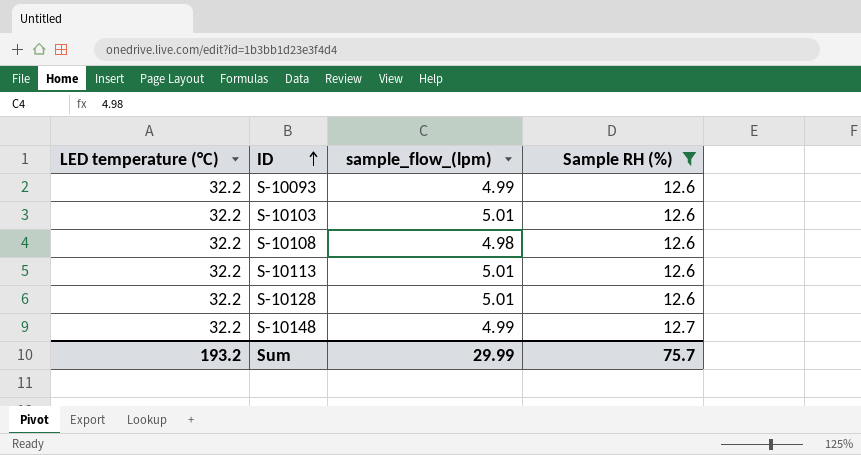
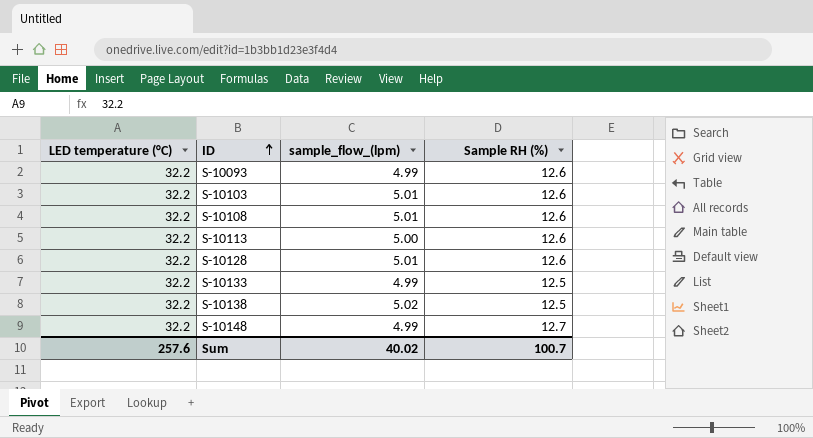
filter: Sample RH (%) != 12.5 -> none
S-10108 | sample_flow_(lpm): 4.98 -> 5.01
S-10113 | sample_flow_(lpm): 5.01 -> 5.00
Sum | LED temperature (°C): 193.2 -> 257.6
Sum | sample_flow_(lpm): 29.99 -> 40.02
Sum | Sample RH (%): 75.7 -> 100.7

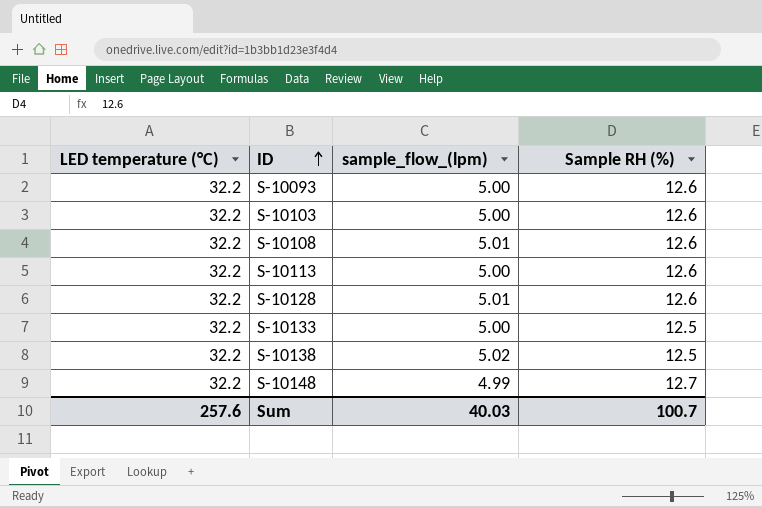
S-10093 | sample_flow_(lpm): 4.99 -> 5.00
S-10103 | sample_flow_(lpm): 5.01 -> 5.00
S-10133 | sample_flow_(lpm): 4.99 -> 5.00
Sum | sample_flow_(lpm): 40.02 -> 40.03

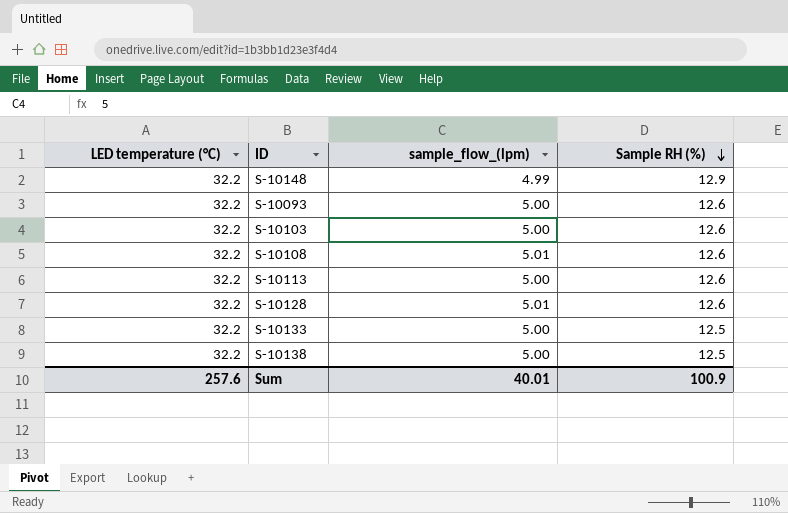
row order: ID ascending -> Sample RH (%) descending
S-10148 | Sample RH (%): 12.7 -> 12.9
S-10138 | sample_flow_(lpm): 5.02 -> 5.00
Sum | sample_flow_(lpm): 40.03 -> 40.01
Sum | Sample RH (%): 100.7 -> 100.9

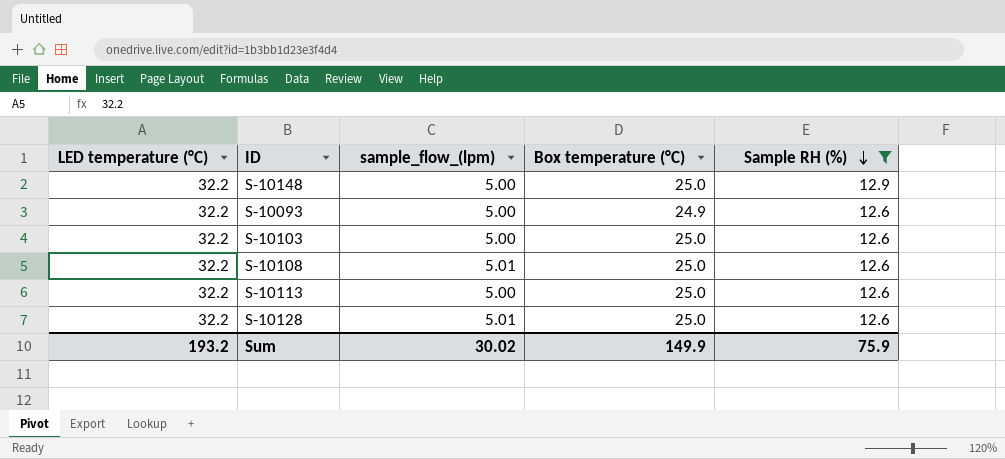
filter: none -> Sample RH (%) != 12.5
column Box temperature (°C) | position: none -> 4
S-10148 | sample_flow_(lpm): 4.99 -> 5.00
Sum | LED temperature (°C): 257.6 -> 193.2
Sum | sample_flow_(lpm): 40.01 -> 30.02
Sum | Sample RH (%): 100.9 -> 75.9

